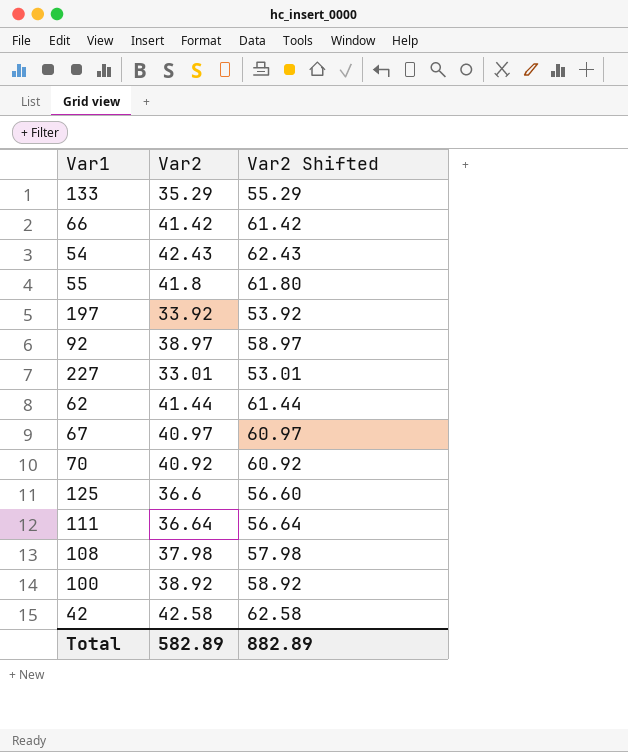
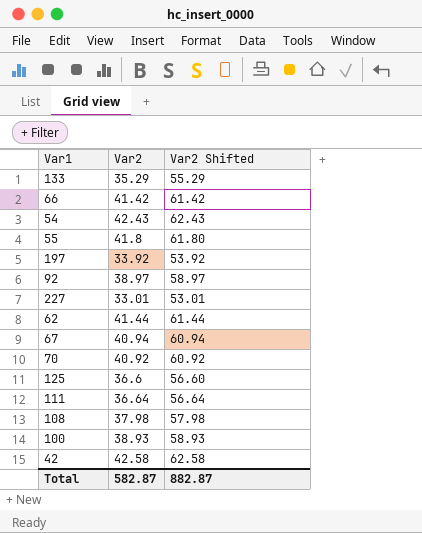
67 | Var2: 40.97 -> 40.94
67 | Var2 Shifted: 60.97 -> 60.94
100 | Var2: 38.92 -> 38.93
100 | Var2 Shifted: 58.92 -> 58.93
Total | Var2: 582.89 -> 582.87
Total | Var2 Shifted: 882.89 -> 882.87

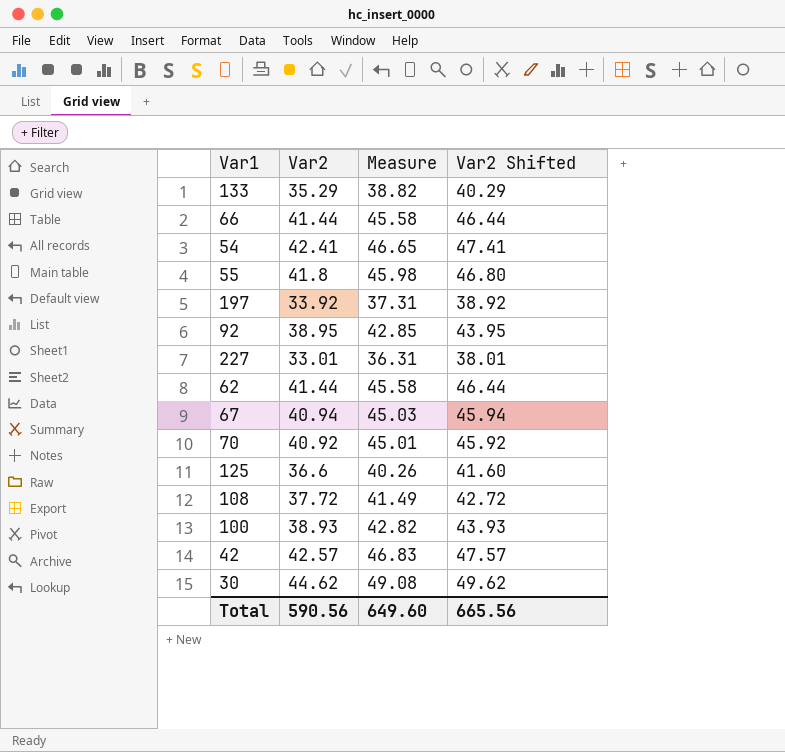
column Measure | formula: none -> [Var2] * 1.1
column Var2 Shifted | formula: [Var2] + 20 -> [Var2] + 5
row 111: 36.64 | 56.64 -> none
66 | Var2: 41.42 -> 41.44
54 | Var2: 42.43 -> 42.41
92 | Var2: 38.97 -> 38.95
108 | Var2: 37.98 -> 37.72
42 | Var2: 42.58 -> 42.57
row 30: none -> 44.62 | 49.08 | 49.62
Total | Var2: 582.87 -> 590.56
Total | Var2 Shifted: 882.87 -> 665.56

